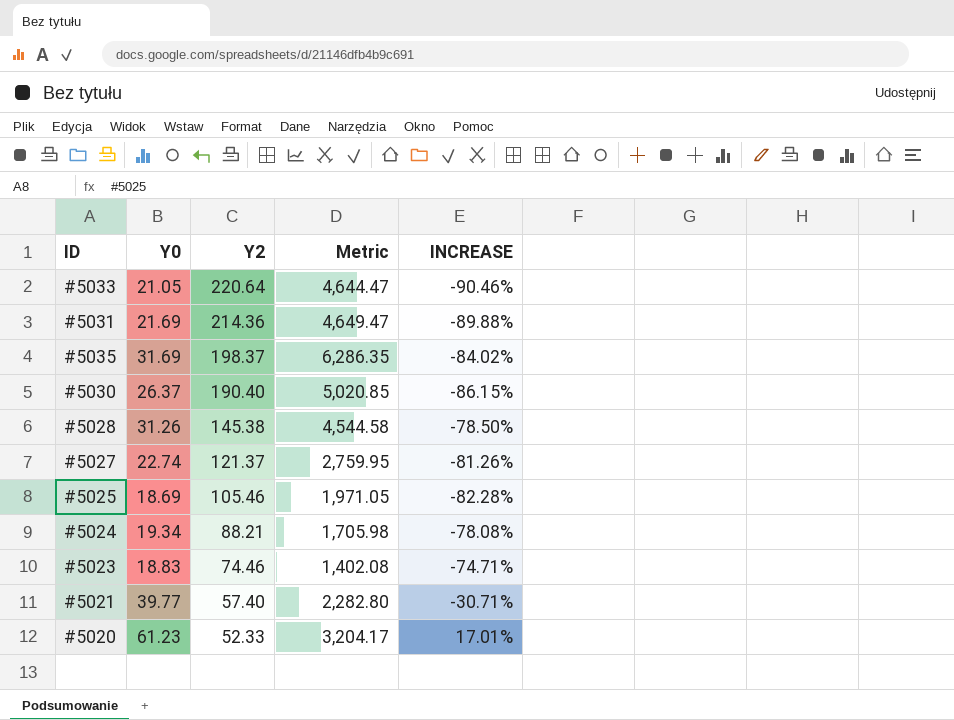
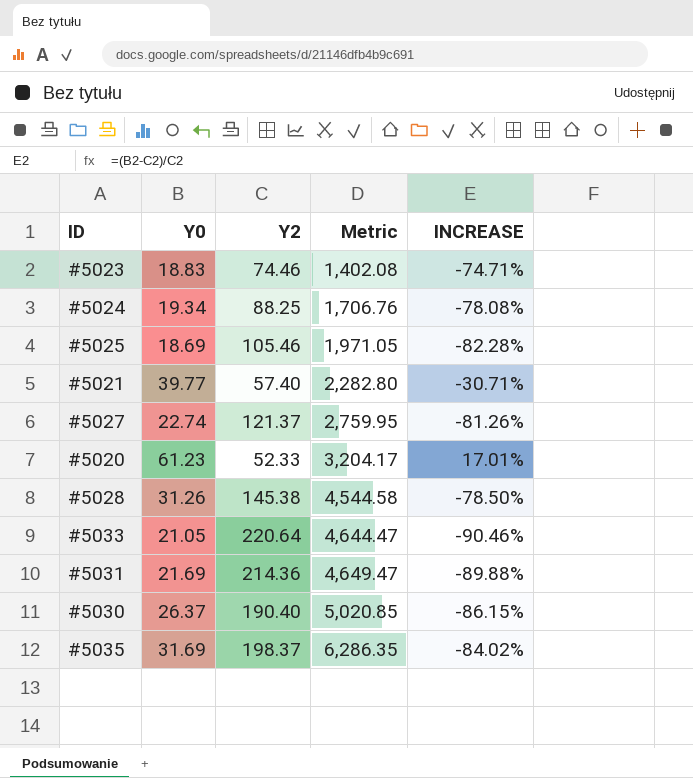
row order: Y2 descending -> Metric ascending
#5024 | Y2: 88.21 -> 88.25
#5024 | Metric: 1,705.98 -> 1,706.76

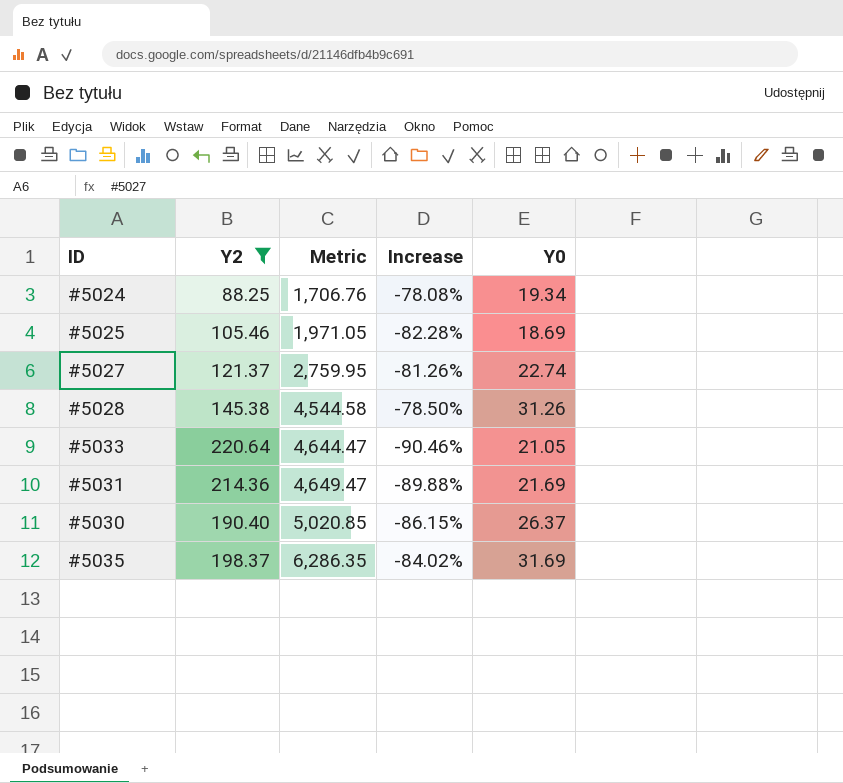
filter: none -> Y2 >= 88.25
column name: INCREASE -> Increase
column Y0 | position: 2 -> 5

